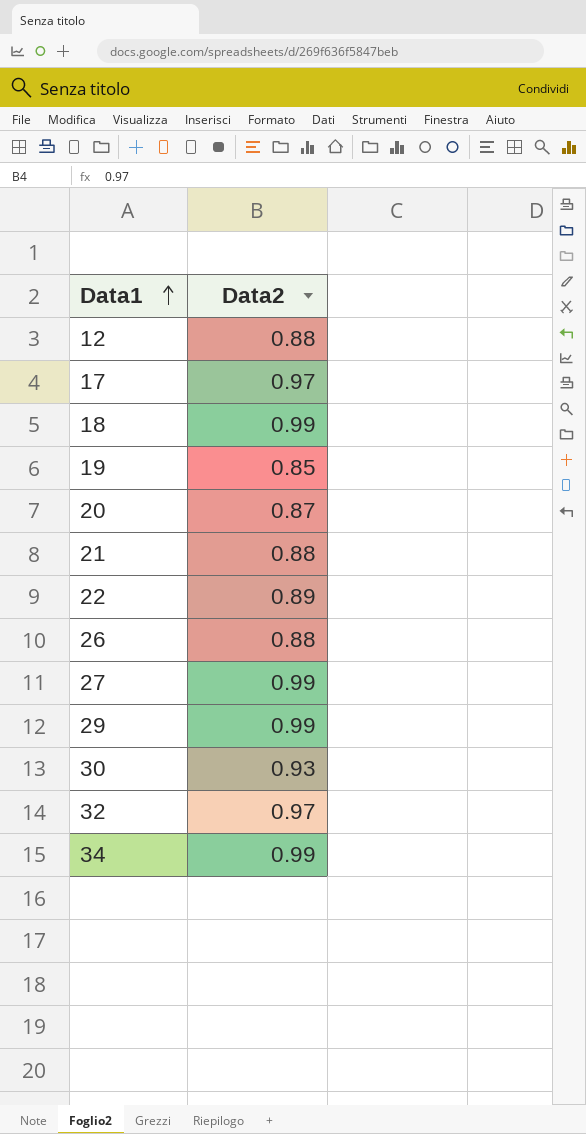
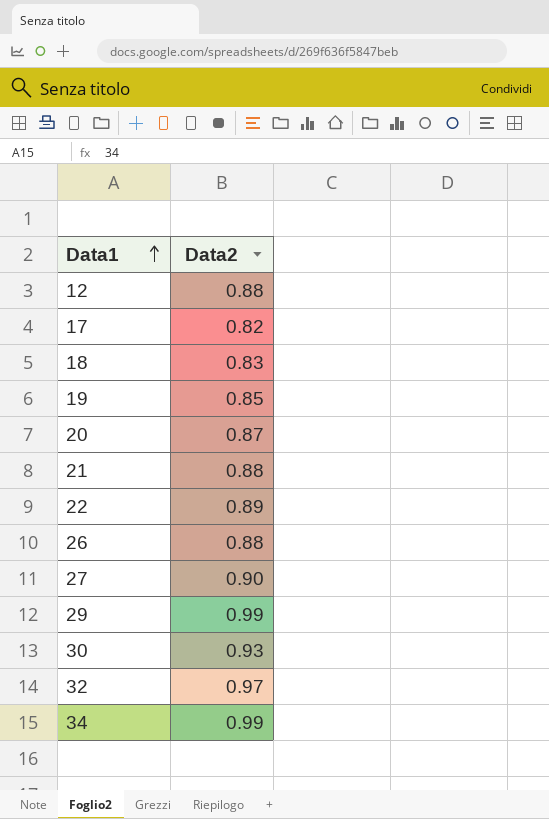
17 | Data2: 0.97 -> 0.82
18 | Data2: 0.99 -> 0.83
27 | Data2: 0.99 -> 0.90

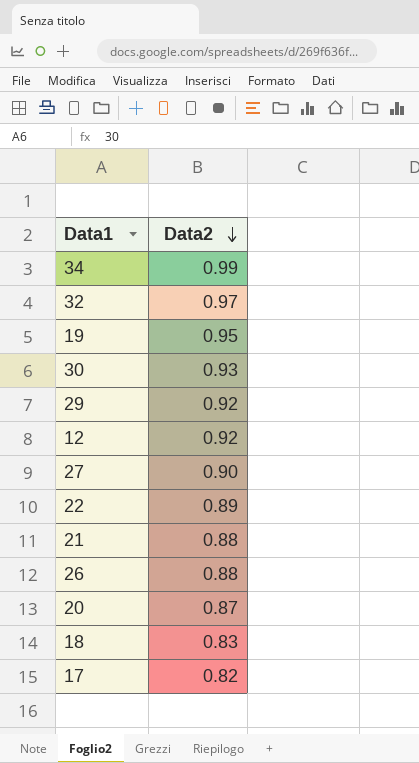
row order: Data1 ascending -> Data2 descending
19 | Data2: 0.85 -> 0.95
29 | Data2: 0.99 -> 0.92
12 | Data2: 0.88 -> 0.92

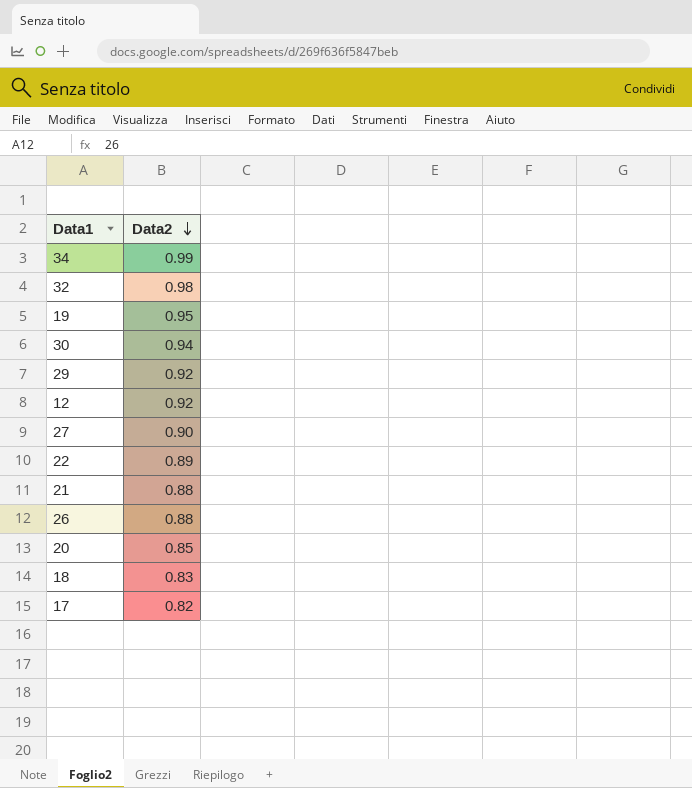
32 | Data2: 0.97 -> 0.98
30 | Data2: 0.93 -> 0.94
20 | Data2: 0.87 -> 0.85

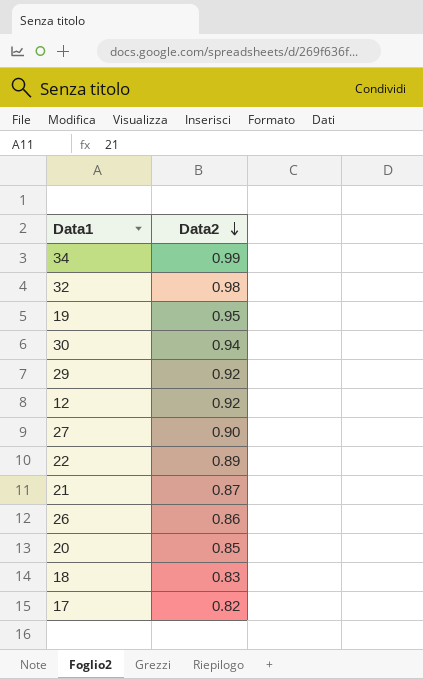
21 | Data2: 0.88 -> 0.87
26 | Data2: 0.88 -> 0.86

